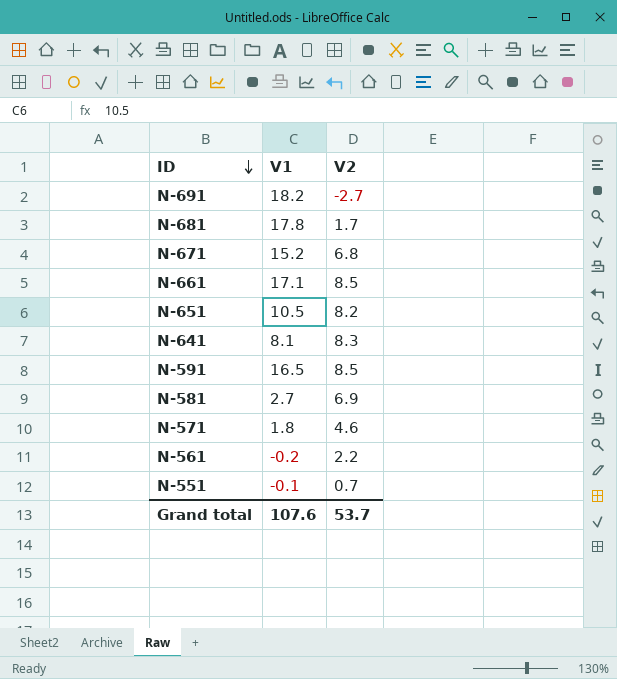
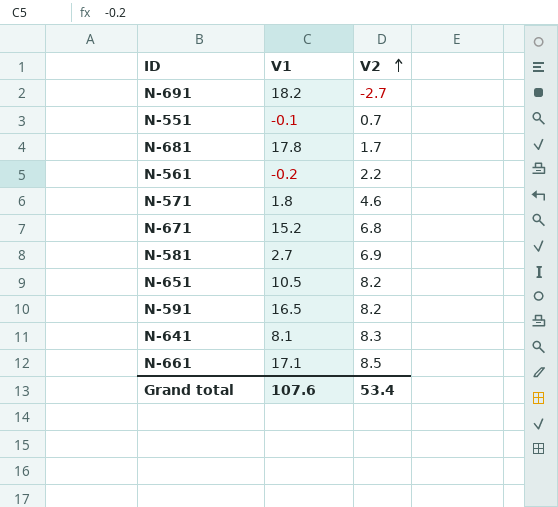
row order: ID descending -> V2 ascending
N-591 | V2: 8.5 -> 8.2
Grand total | V2: 53.7 -> 53.4

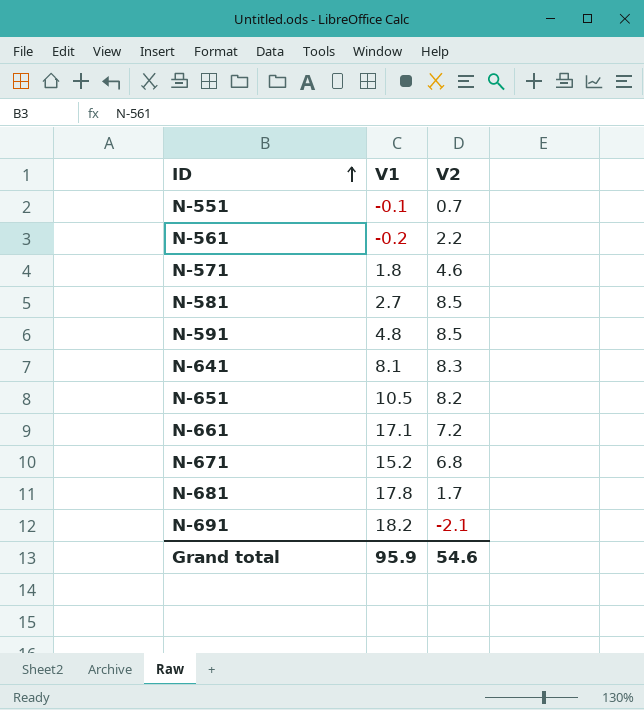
row order: V2 ascending -> ID ascending
N-581 | V2: 6.9 -> 8.5
N-591 | V1: 16.5 -> 4.8
N-591 | V2: 8.2 -> 8.5
N-661 | V2: 8.5 -> 7.2
N-691 | V2: -2.7 -> -2.1
Grand total | V1: 107.6 -> 95.9
Grand total | V2: 53.4 -> 54.6

